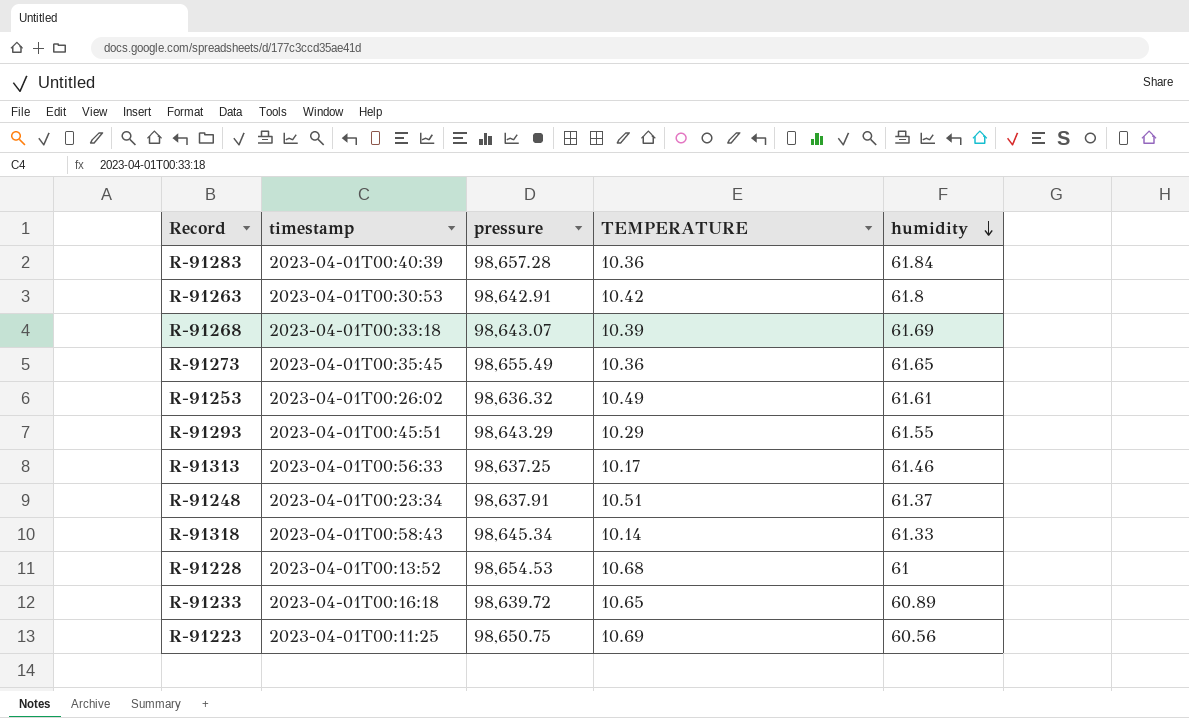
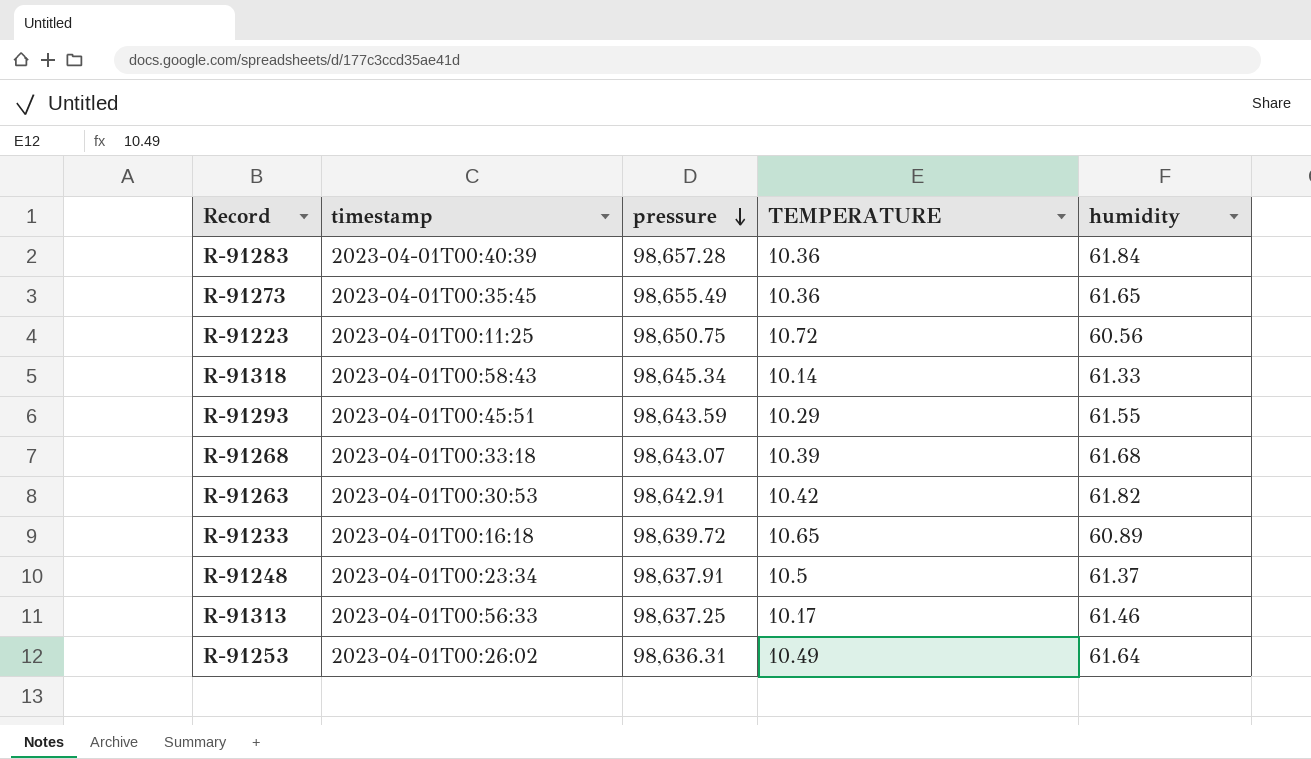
row order: humidity descending -> pressure descending
row R-91228: 2023-04-01T00:13:52 | 98,654.53 | 10.68 | 61 -> none
R-91223 | TEMPERATURE: 10.69 -> 10.72
R-91293 | pressure: 98,643.29 -> 98,643.59
R-91268 | humidity: 61.69 -> 61.68
R-91263 | humidity: 61.8 -> 61.82
R-91248 | TEMPERATURE: 10.51 -> 10.5
R-91253 | pressure: 98,636.32 -> 98,636.31
R-91253 | humidity: 61.61 -> 61.64

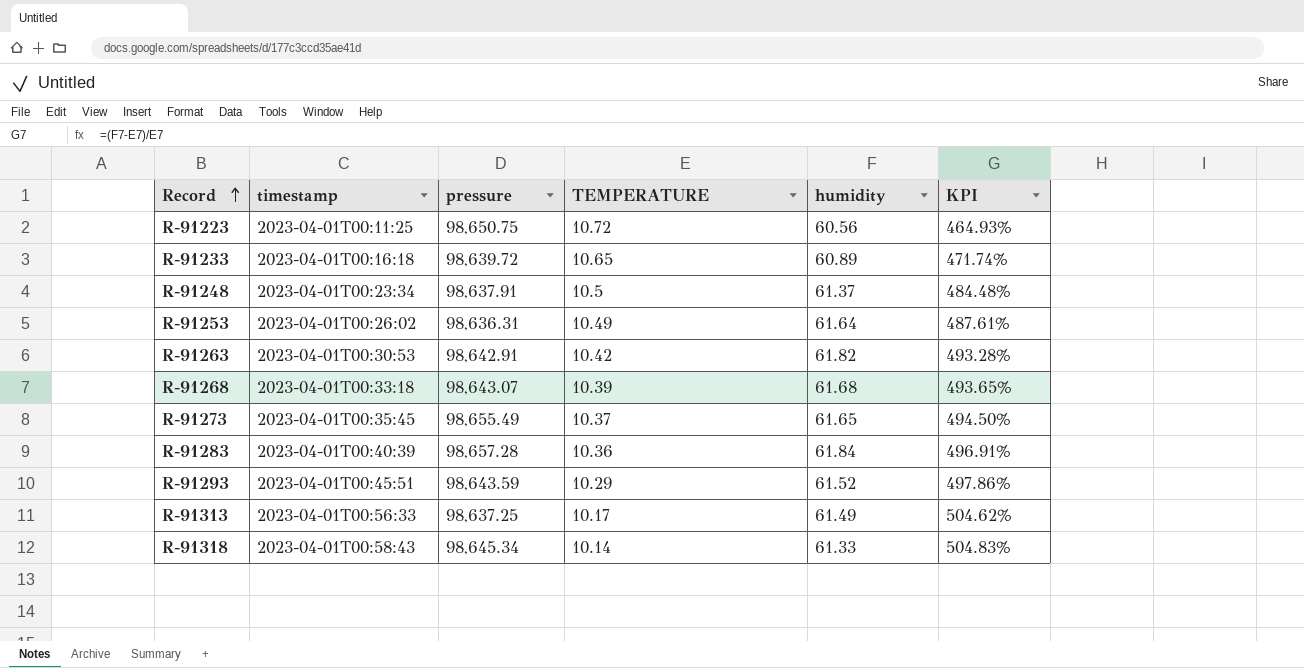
row order: pressure descending -> Record ascending
column KPI | formula: none -> ([humidity] - [TEMPERATURE]) / [TEMPERATURE]
R-91273 | TEMPERATURE: 10.36 -> 10.37
R-91293 | humidity: 61.55 -> 61.52
R-91313 | humidity: 61.46 -> 61.49

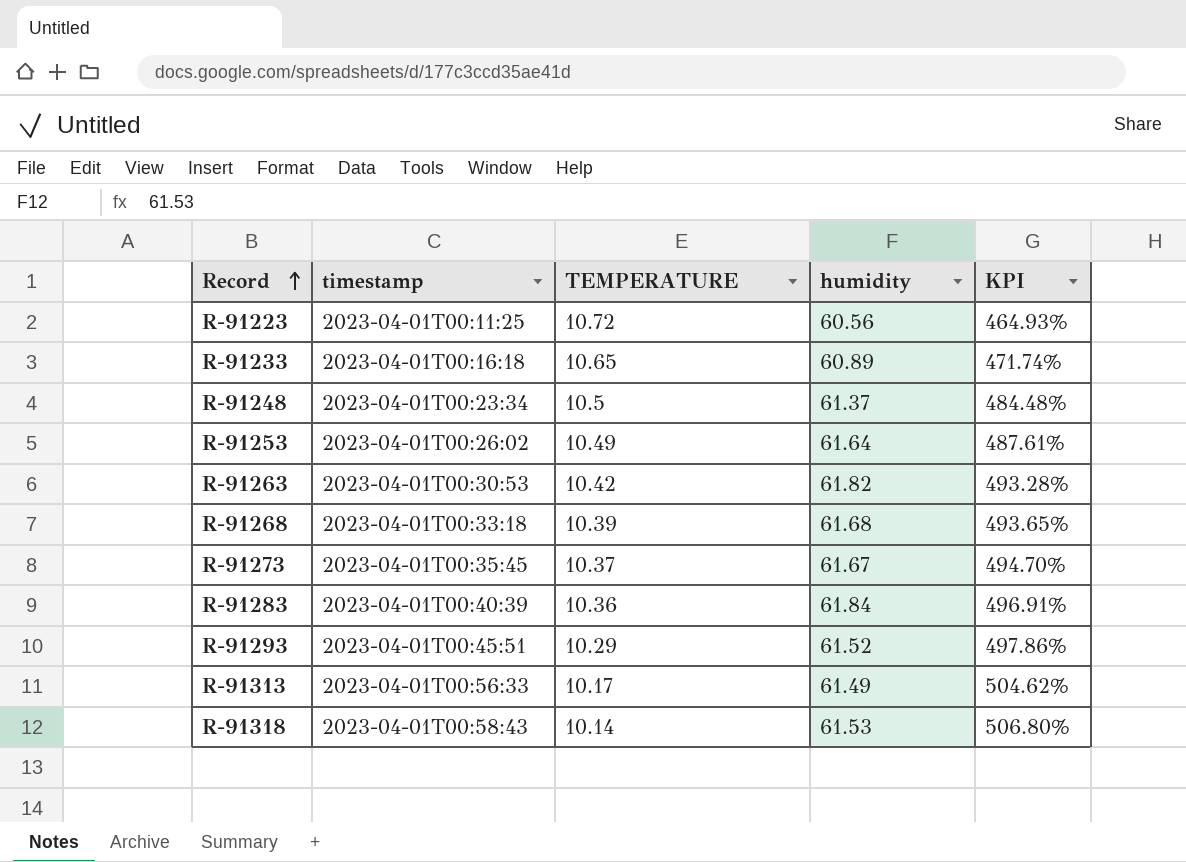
column pressure | position: 3 -> none
R-91273 | humidity: 61.65 -> 61.67
R-91273 | KPI: 494.50% -> 494.70%
R-91318 | humidity: 61.33 -> 61.53
R-91318 | KPI: 504.83% -> 506.80%

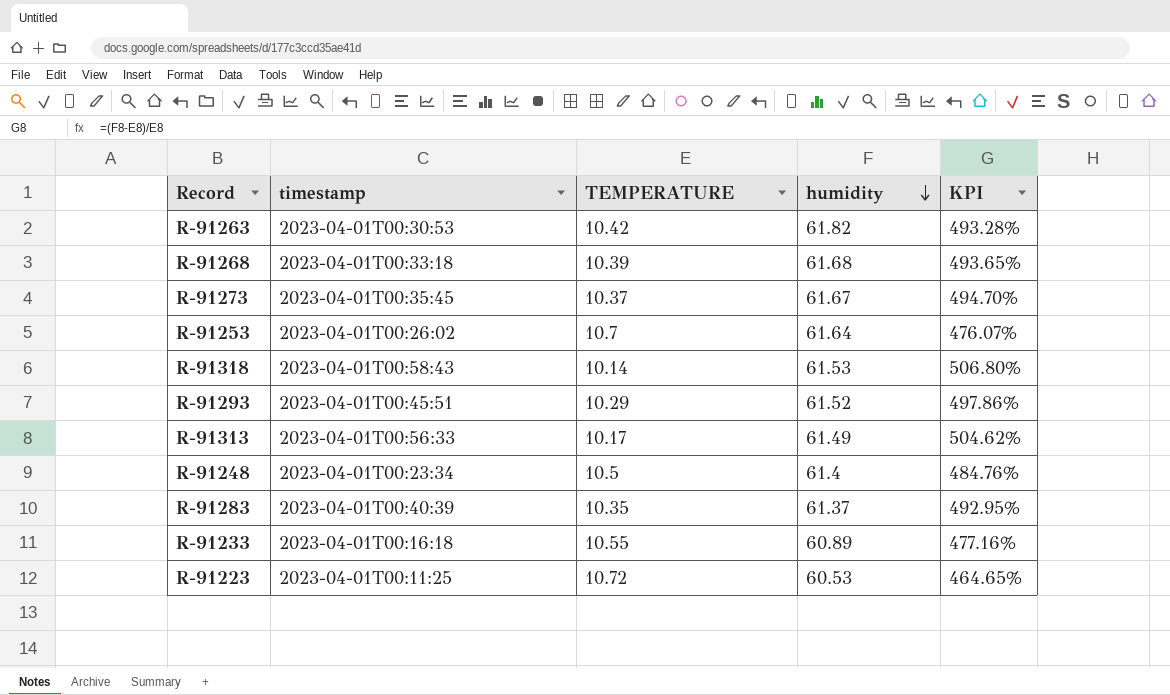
row order: Record ascending -> humidity descending
R-91253 | TEMPERATURE: 10.49 -> 10.7
R-91253 | KPI: 487.61% -> 476.07%
R-91248 | humidity: 61.37 -> 61.4
R-91248 | KPI: 484.48% -> 484.76%
R-91283 | TEMPERATURE: 10.36 -> 10.35
R-91283 | humidity: 61.84 -> 61.37
R-91283 | KPI: 496.91% -> 492.95%
R-91233 | TEMPERATURE: 10.65 -> 10.55
R-91233 | KPI: 471.74% -> 477.16%
R-91223 | humidity: 60.56 -> 60.53
R-91223 | KPI: 464.93% -> 464.65%

